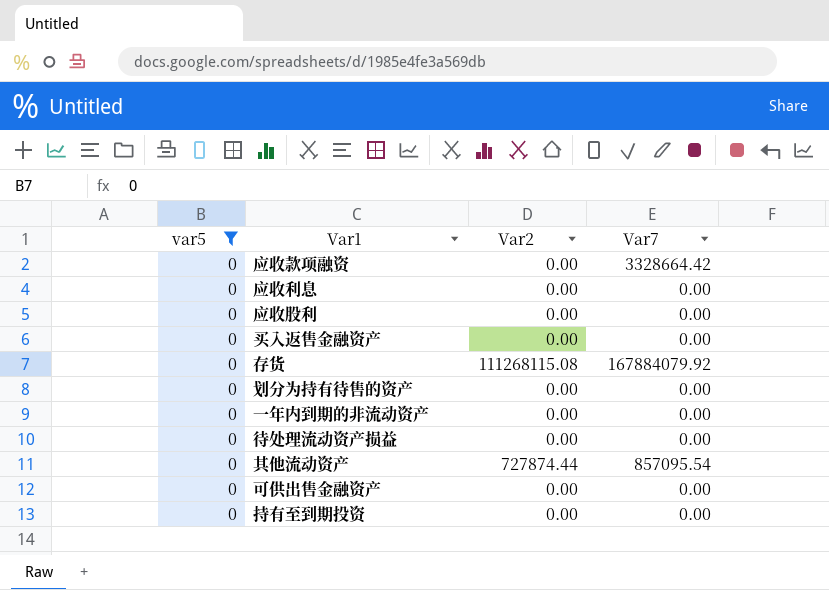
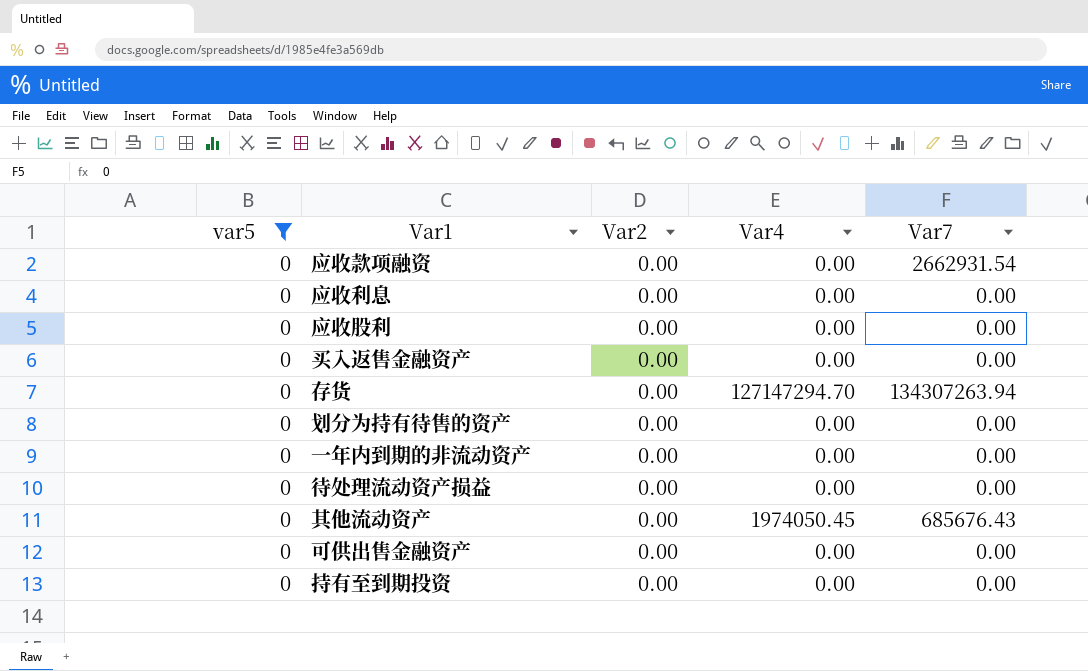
column Var4 | position: none -> 4
应收款项融资 | Var7: 3328664.42 -> 2662931.54
存货 | Var2: 111268115.08 -> 0.00
存货 | Var7: 167884079.92 -> 134307263.94
其他流动资产 | Var2: 727874.44 -> 0.00
其他流动资产 | Var7: 857095.54 -> 685676.43

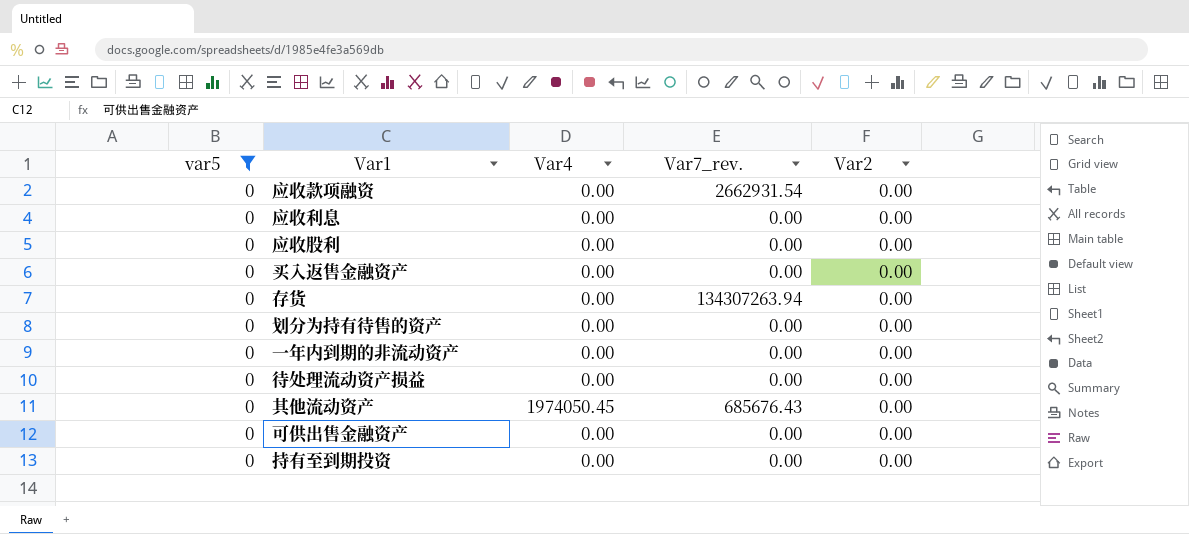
column name: Var7 -> Var7_rev.
column Var2 | position: 3 -> 5
存货 | Var4: 127147294.70 -> 0.00

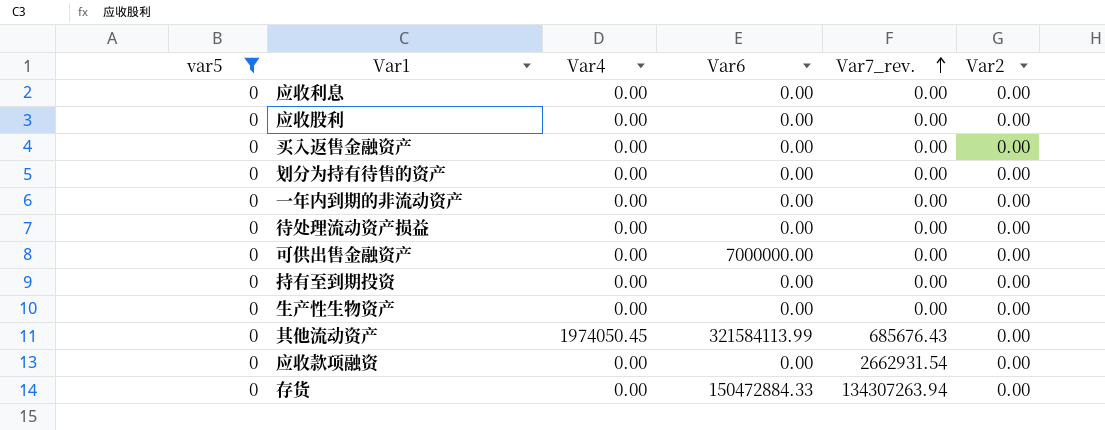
row order: none -> Var7_rev. ascending
column Var6 | position: none -> 4
row 生产性生物资产: none -> 0 | 0.00 | 0.00 | 0.00 | 0.00

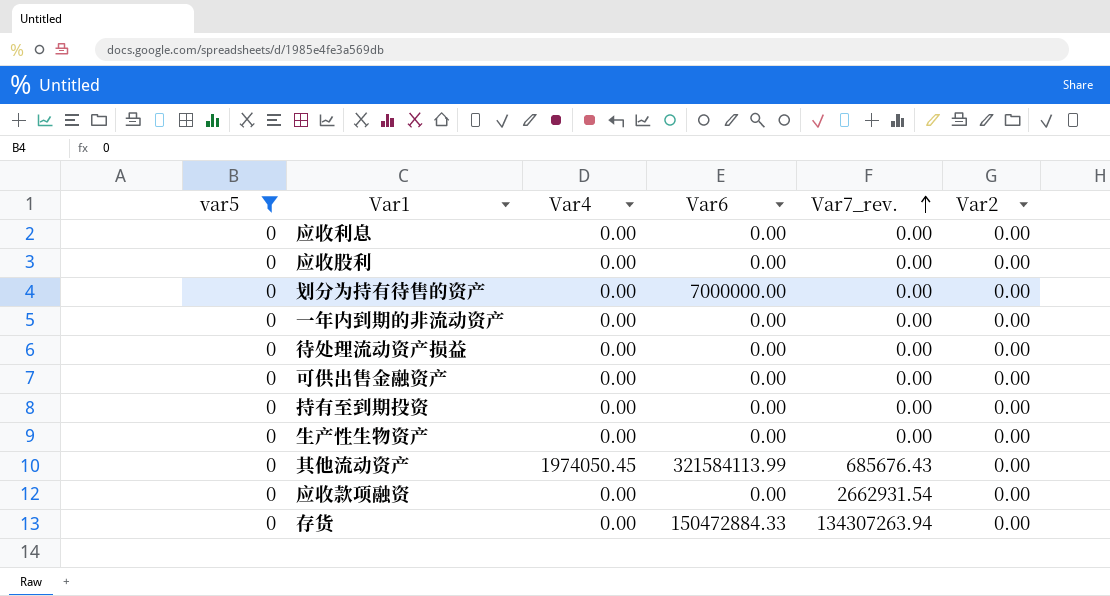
row 买入返售金融资产: 0 | 0.00 | 0.00 | 0.00 | 0.00 -> none
划分为持有待售的资产 | Var6: 0.00 -> 7000000.00
可供出售金融资产 | Var6: 7000000.00 -> 0.00

